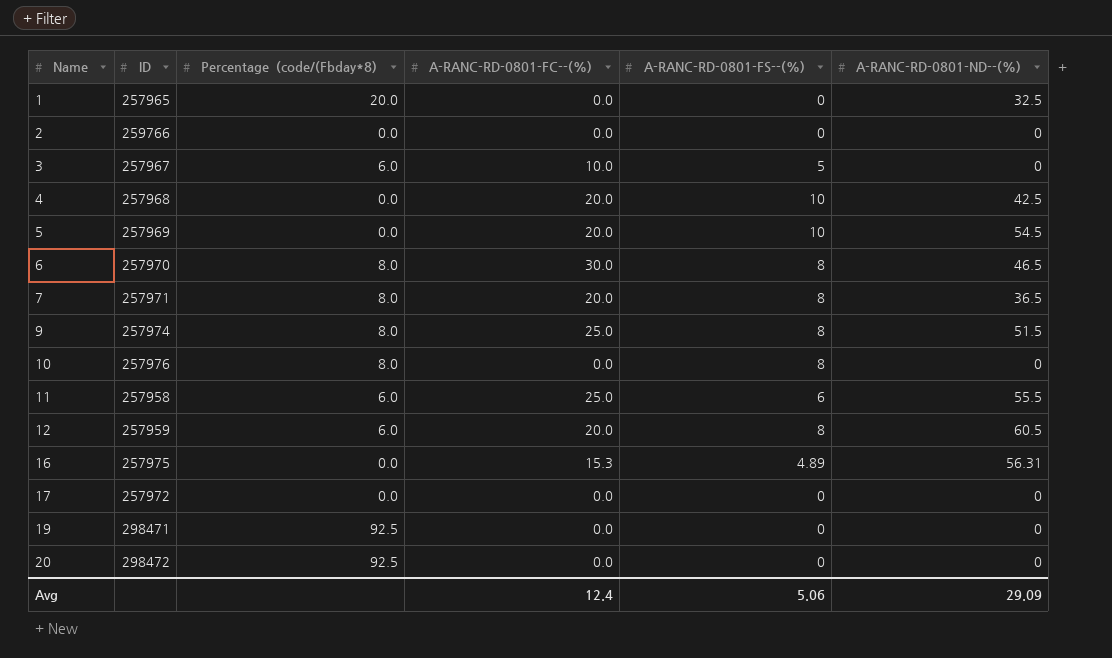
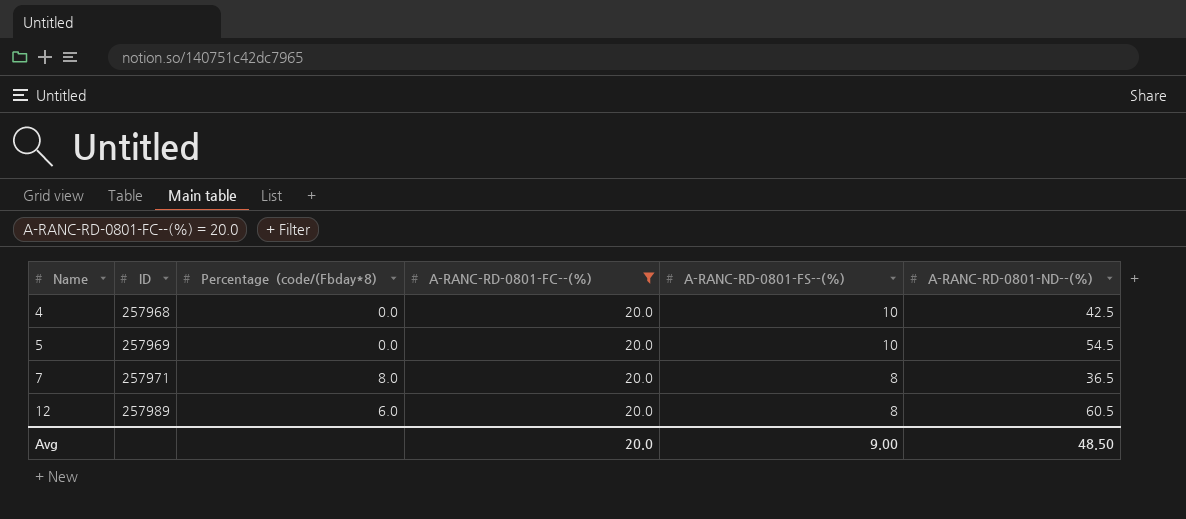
filter: none -> A-RANC-RD-0801-FC--(%) = 20.0
12 | ID: 257959 -> 257989
Avg | A-RANC-RD-0801-FC--(%): 12.4 -> 20.0
Avg | A-RANC-RD-0801-FS--(%): 5.06 -> 9.00
Avg | A-RANC-RD-0801-ND--(%): 29.09 -> 48.50

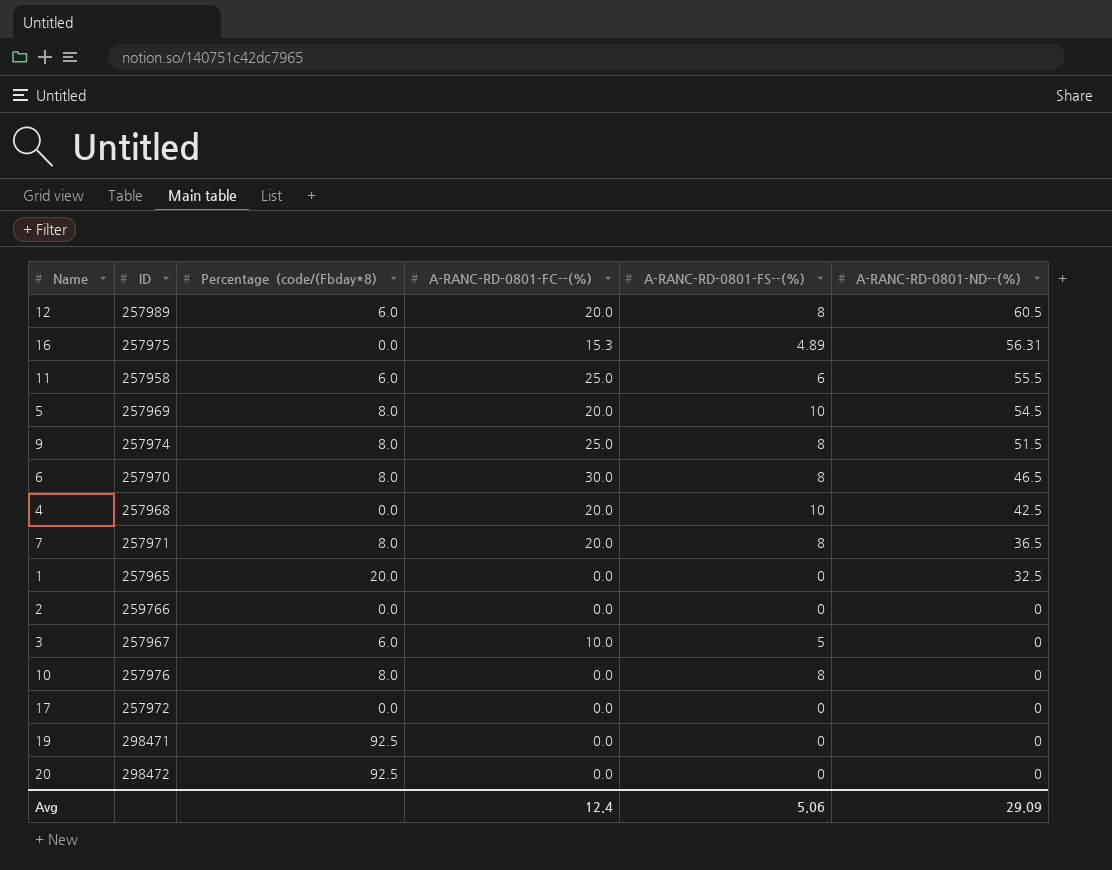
filter: A-RANC-RD-0801-FC--(%) = 20.0 -> none
row order: Name ascending -> A-RANC-RD-0801-ND--(%) descending
5 | Percentage（code/(Fbday*8): 0.0 -> 8.0
Avg | A-RANC-RD-0801-FC--(%): 20.0 -> 12.4
Avg | A-RANC-RD-0801-FS--(%): 9.00 -> 5.06
Avg | A-RANC-RD-0801-ND--(%): 48.50 -> 29.09

